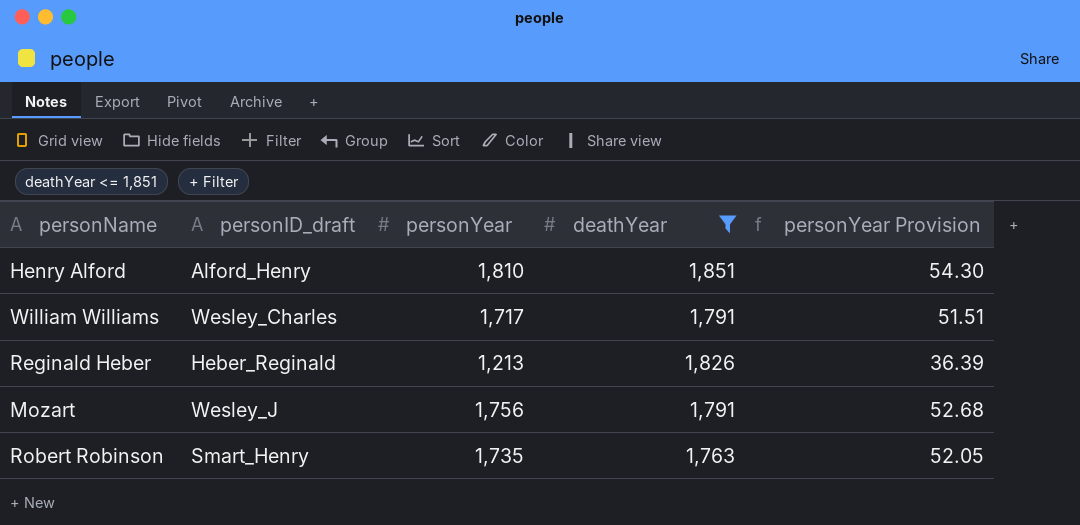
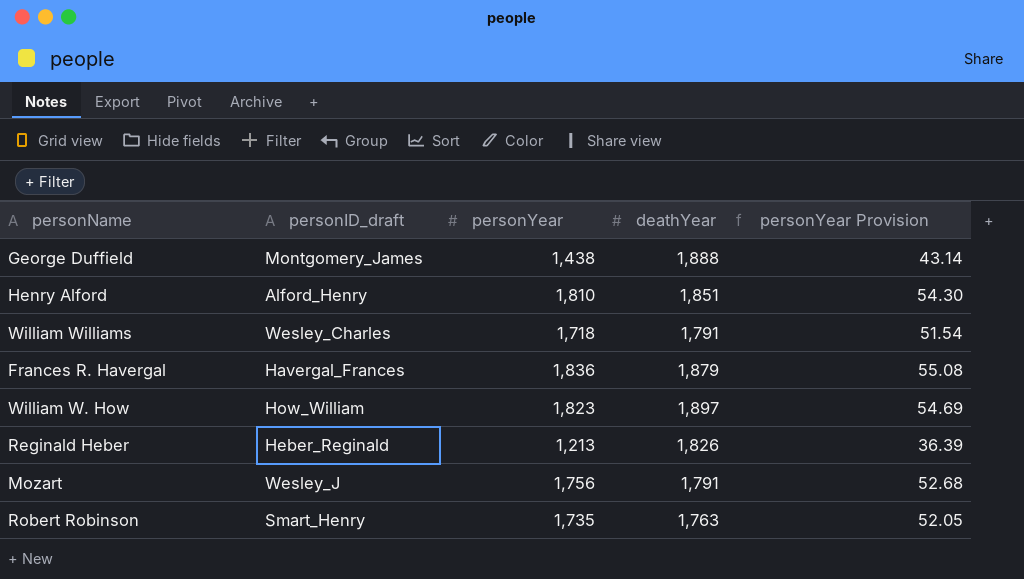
filter: deathYear <= 1,851 -> none
William Williams | personYear: 1,717 -> 1,718
William Williams | personYear Provision: 51.51 -> 51.54

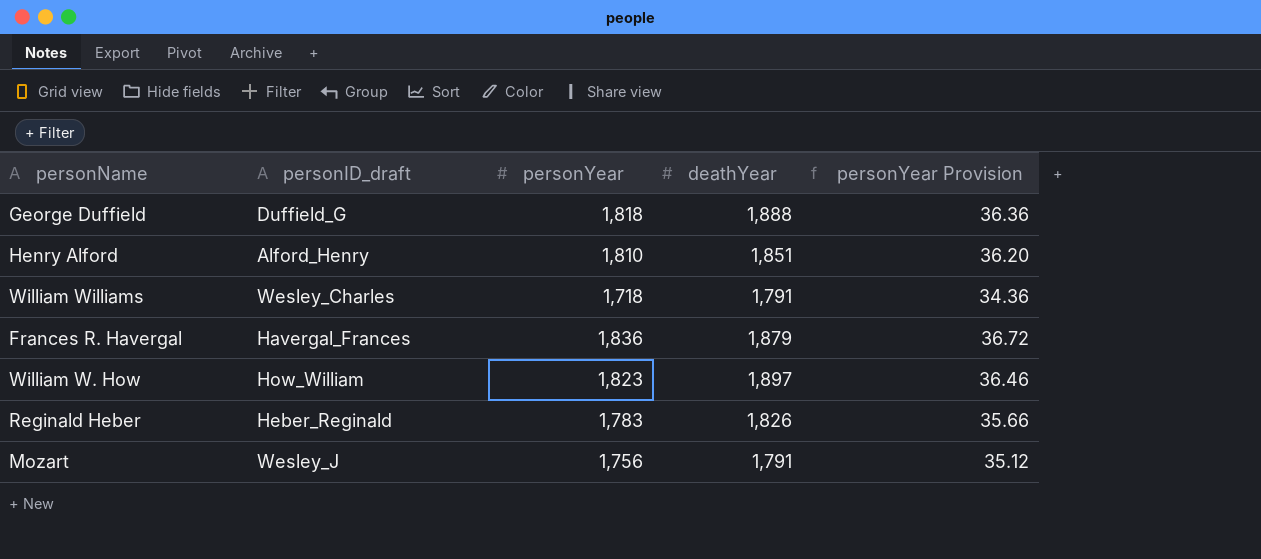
column personYear Provision | formula: [personYear] * 0.03 -> [personYear] * 0.02
row Robert Robinson: Smart_Henry | 1,735 | 1,763 | 52.05 -> none
George Duffield | personID_draft: Montgomery_James -> Duffield_G
George Duffield | personYear: 1,438 -> 1,818
Reginald Heber | personYear: 1,213 -> 1,783

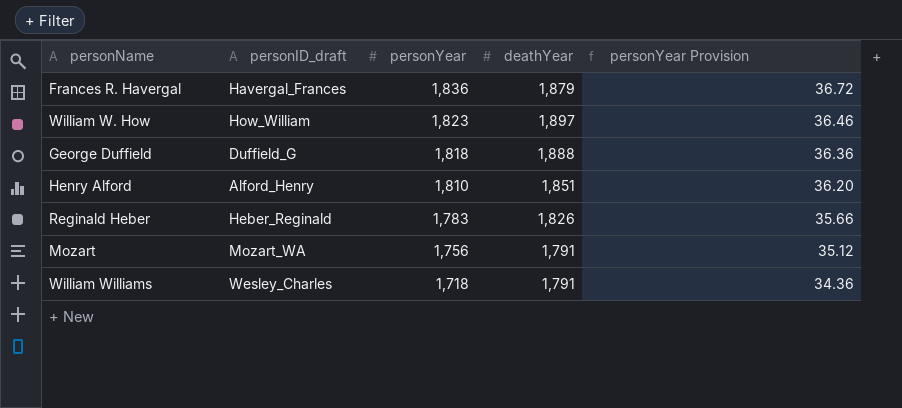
row order: none -> personYear descending
Mozart | personID_draft: Wesley_J -> Mozart_WA

